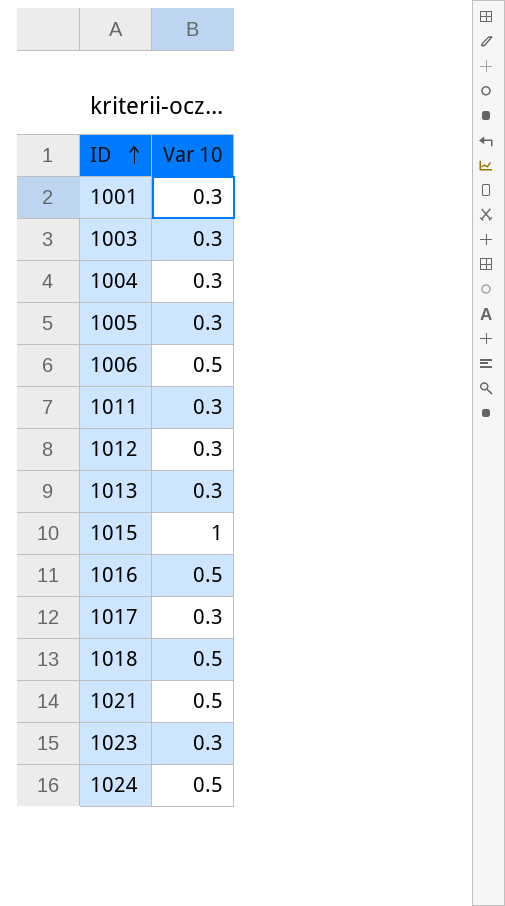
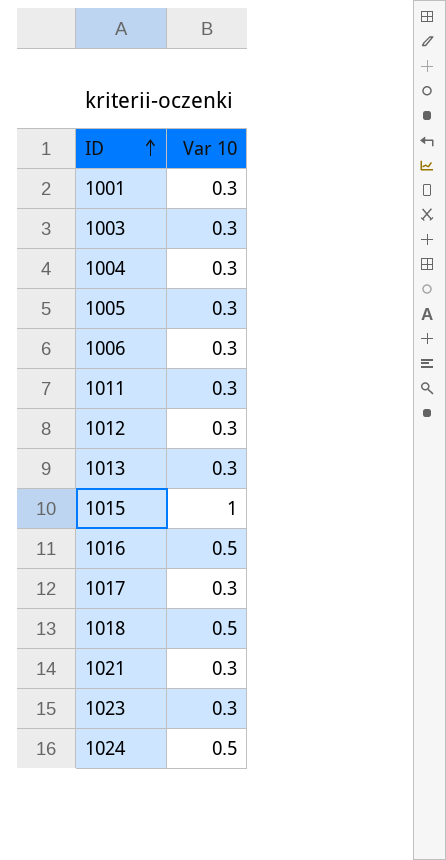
1006 | Var 10: 0.5 -> 0.3
1021 | Var 10: 0.5 -> 0.3

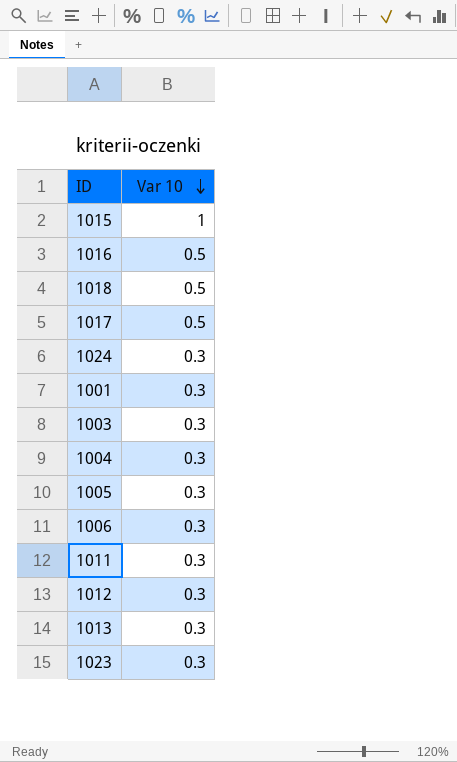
row order: ID ascending -> Var 10 descending
row 1021: 0.3 -> none
1017 | Var 10: 0.3 -> 0.5
1024 | Var 10: 0.5 -> 0.3

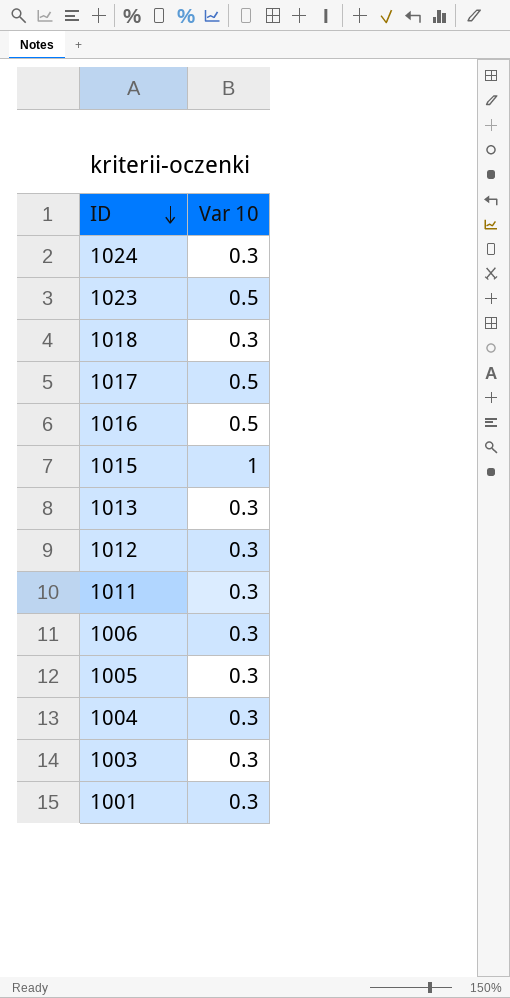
row order: Var 10 descending -> ID descending
1023 | Var 10: 0.3 -> 0.5
1018 | Var 10: 0.5 -> 0.3

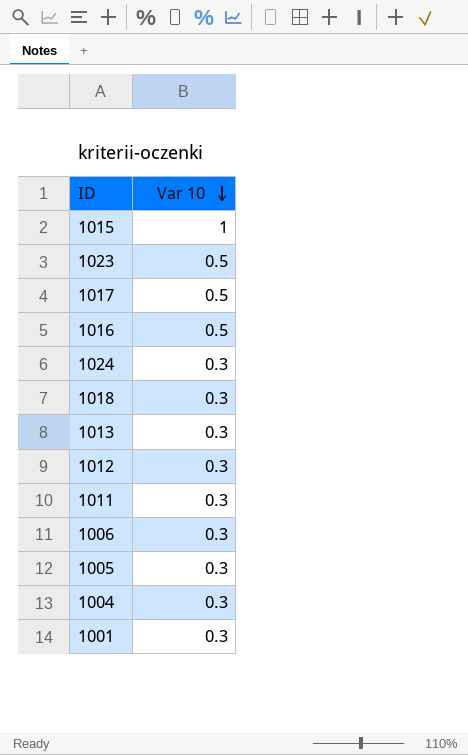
row order: ID descending -> Var 10 descending
row 1003: 0.3 -> none

